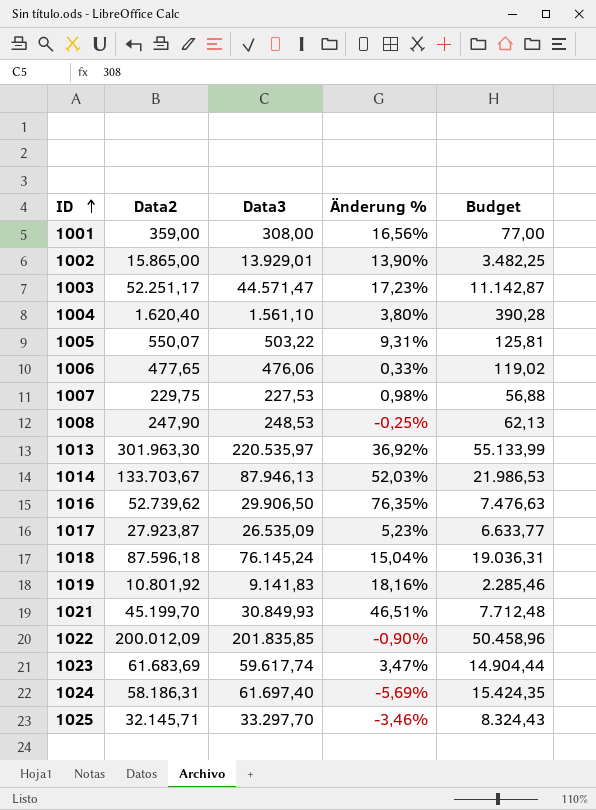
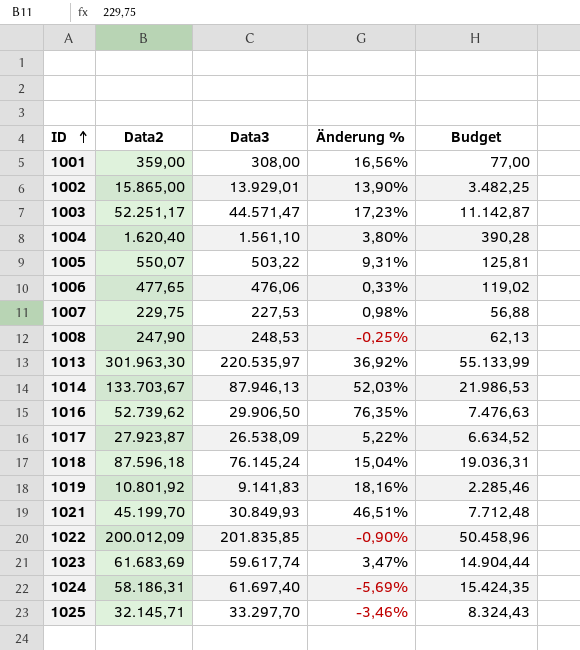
1017 | Data3: 26.535,09 -> 26.538,09
1017 | Änderung %: 5,23% -> 5,22%
1017 | Budget: 6.633,77 -> 6.634,52

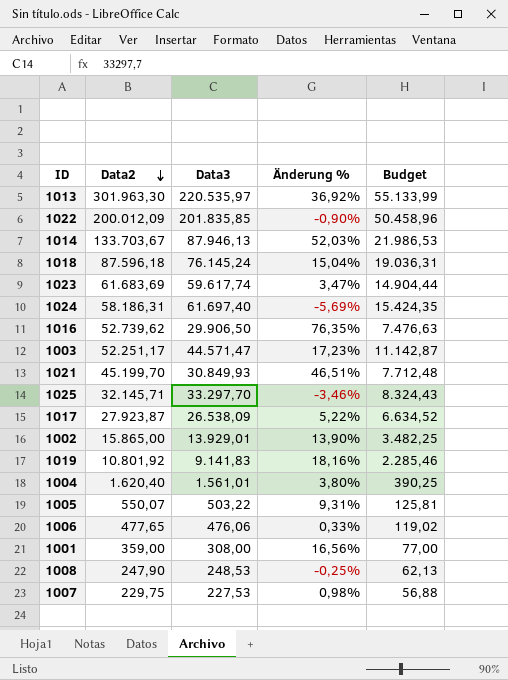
row order: ID ascending -> Data2 descending
1004 | Data3: 1.561,10 -> 1.561,01
1004 | Budget: 390,28 -> 390,25

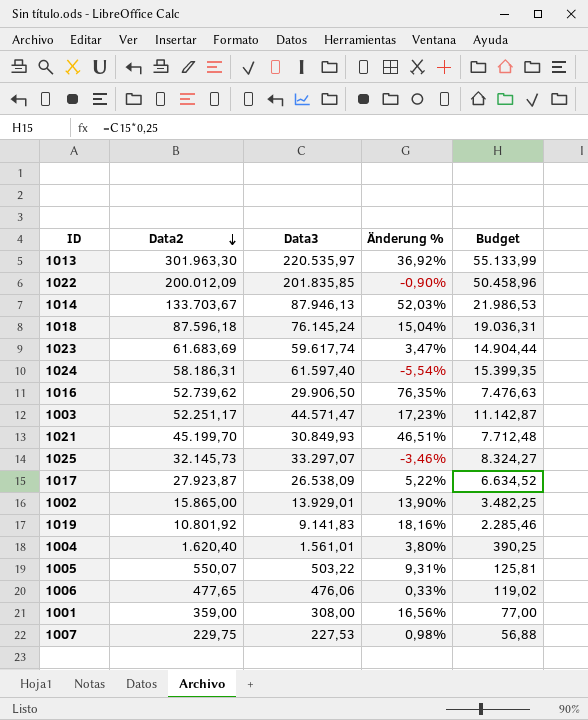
row 1008: 247,90 | 248,53 | -0,25% | 62,13 -> none
1024 | Data3: 61.697,40 -> 61.597,40
1024 | Änderung %: -5,69% -> -5,54%
1024 | Budget: 15.424,35 -> 15.399,35
1025 | Data2: 32.145,71 -> 32.145,73
1025 | Data3: 33.297,70 -> 33.297,07
1025 | Budget: 8.324,43 -> 8.324,27

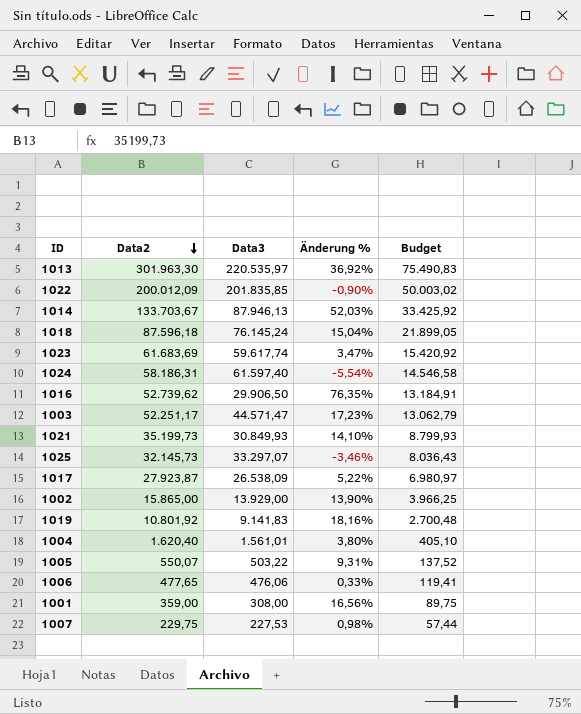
column Budget | formula: [Data3] * 0,25 -> [Data2] * 0,25
1021 | Data2: 45.199,70 -> 35.199,73
1021 | Änderung %: 46,51% -> 14,10%
1002 | Data3: 13.929,01 -> 13.929,00

